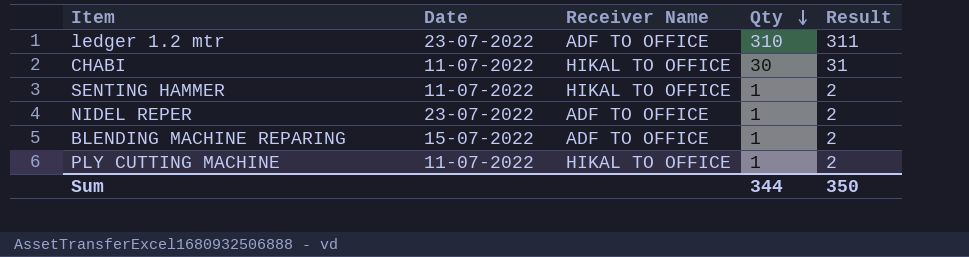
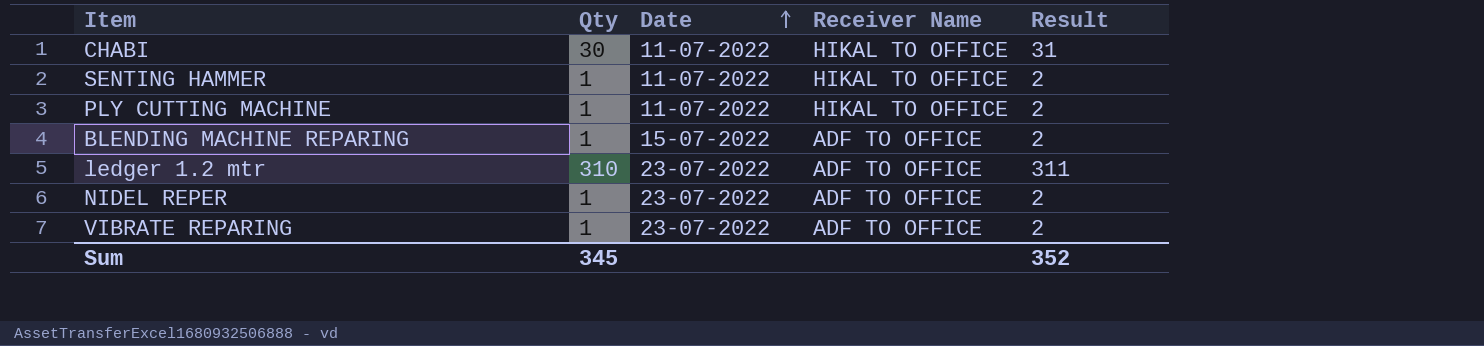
row order: Qty descending -> Date ascending
column Qty | position: 4 -> 2
row VIBRATE REPARING: none -> 1 | 23-07-2022 | ADF TO OFFICE | 2
Sum | Qty: 344 -> 345
Sum | Result: 350 -> 352

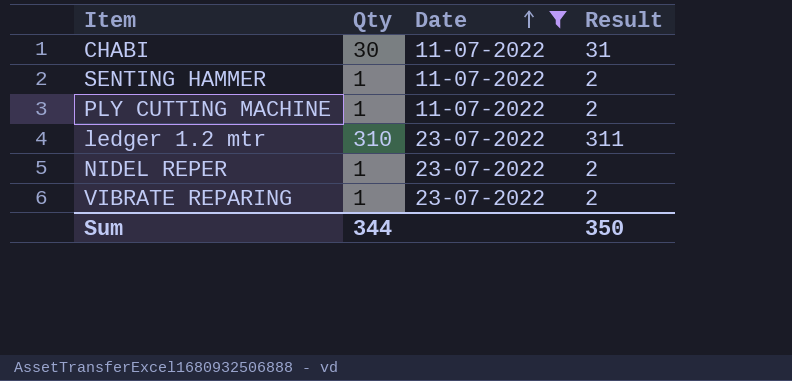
filter: none -> Date != 15-07-2022
column Receiver Name | position: 4 -> none
Sum | Qty: 345 -> 344
Sum | Result: 352 -> 350

